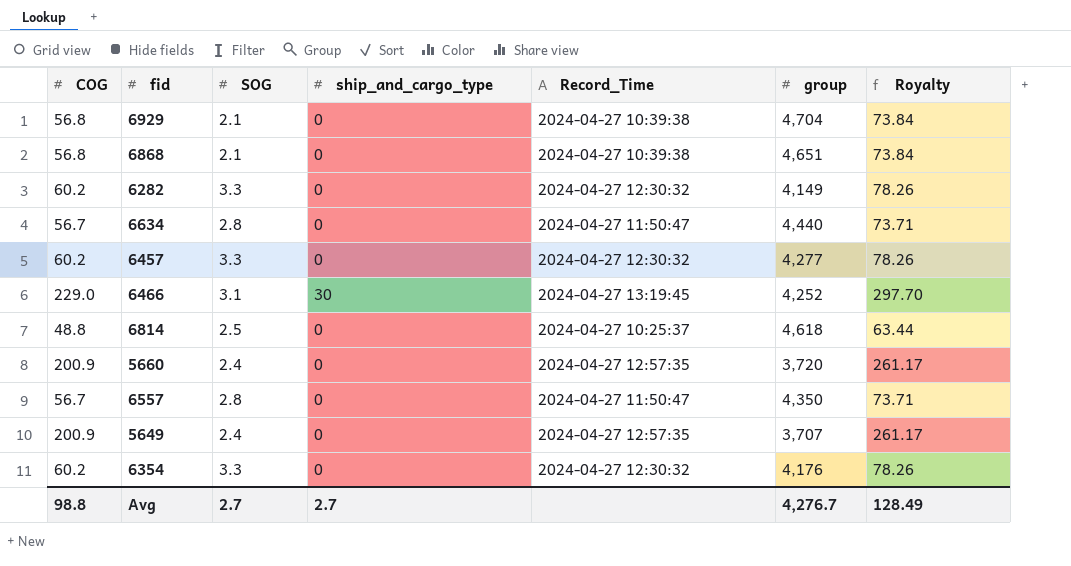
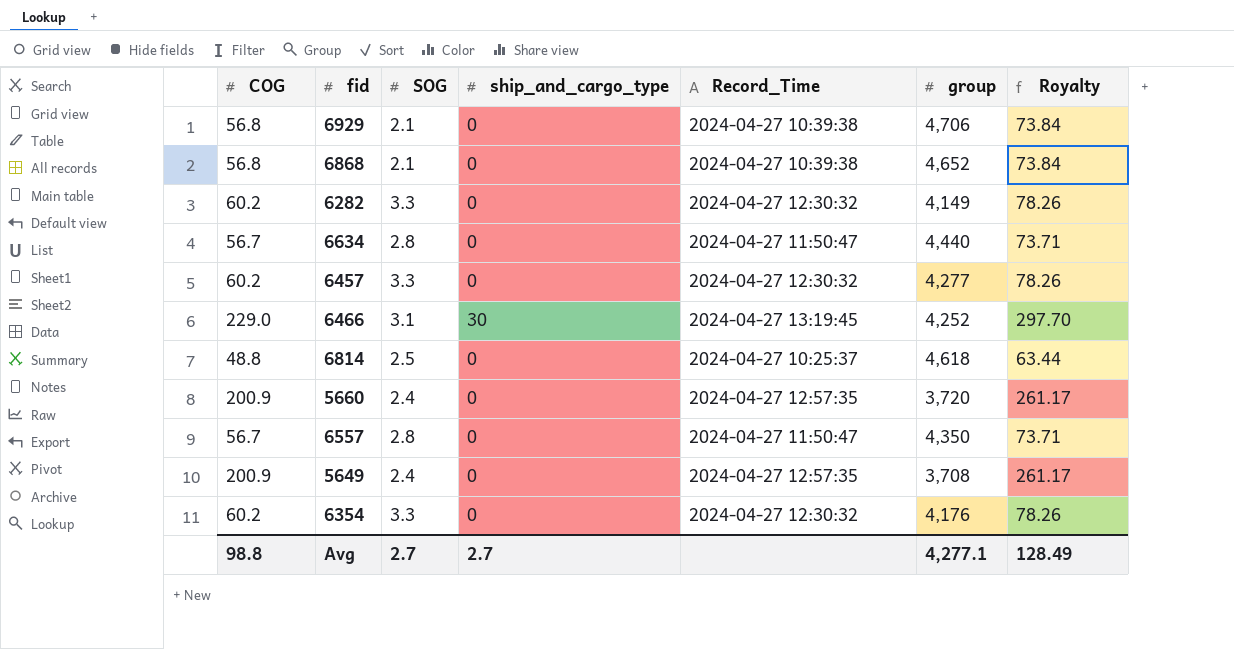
6929 | group: 4,704 -> 4,706
6868 | group: 4,651 -> 4,652
5649 | group: 3,707 -> 3,708
Avg | group: 4,276.7 -> 4,277.1

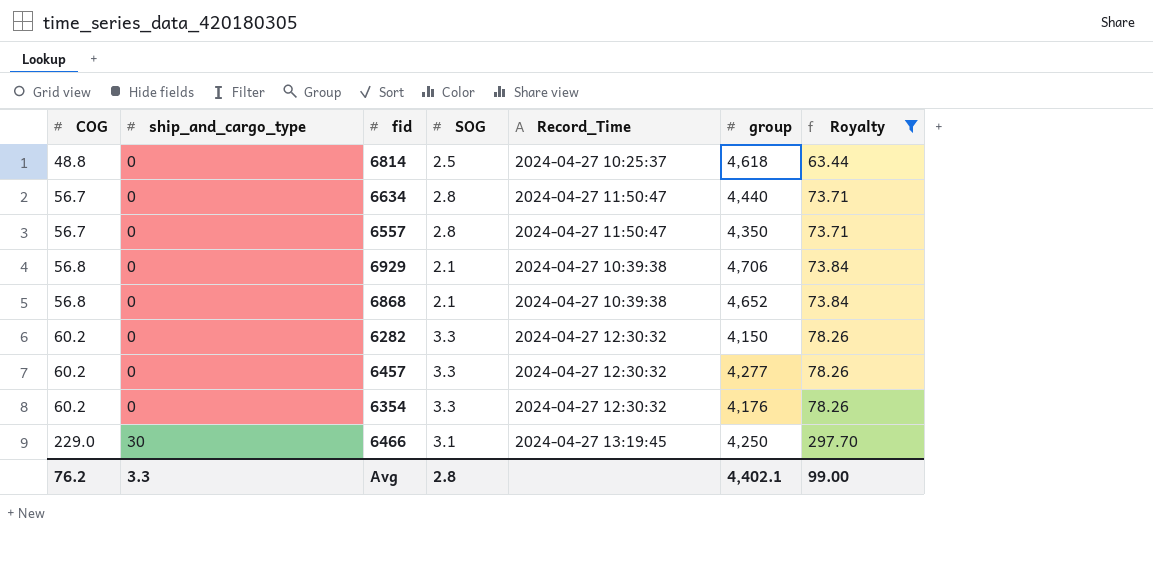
filter: none -> Royalty != 261.17
row order: none -> COG ascending
column ship_and_cargo_type | position: 4 -> 2
6282 | group: 4,149 -> 4,150
6466 | group: 4,252 -> 4,250
Avg | COG: 98.8 -> 76.2
Avg | ship_and_cargo_type: 2.7 -> 3.3
Avg | SOG: 2.7 -> 2.8
Avg | group: 4,277.1 -> 4,402.1
Avg | Royalty: 128.49 -> 99.00

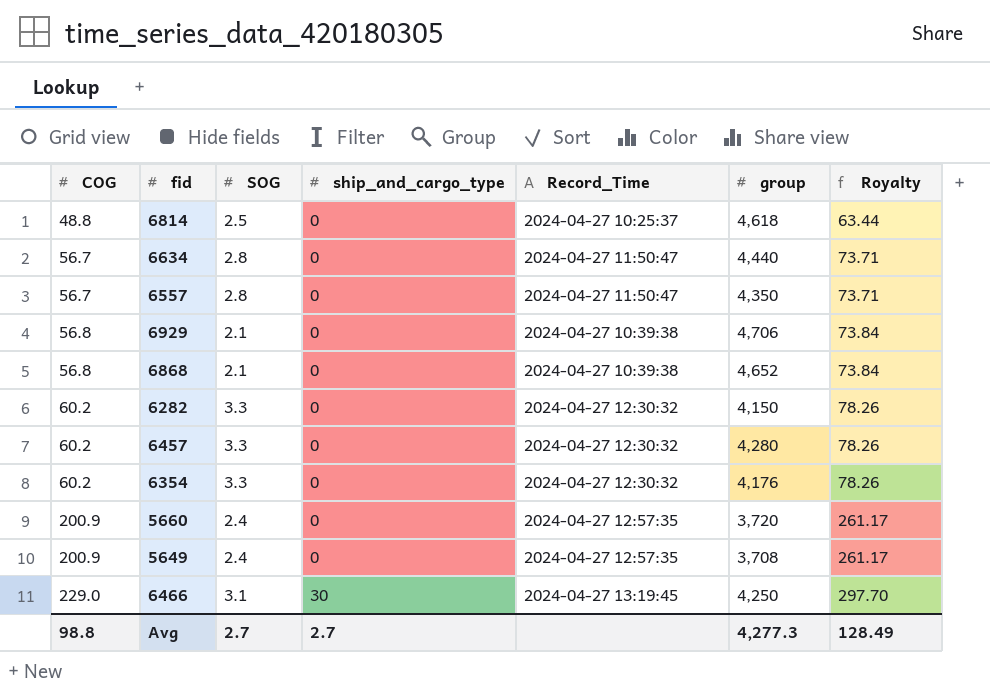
filter: Royalty != 261.17 -> none
column ship_and_cargo_type | position: 2 -> 4
6457 | group: 4,277 -> 4,280
Avg | COG: 76.2 -> 98.8
Avg | SOG: 2.8 -> 2.7
Avg | ship_and_cargo_type: 3.3 -> 2.7
Avg | group: 4,402.1 -> 4,277.3
Avg | Royalty: 99.00 -> 128.49

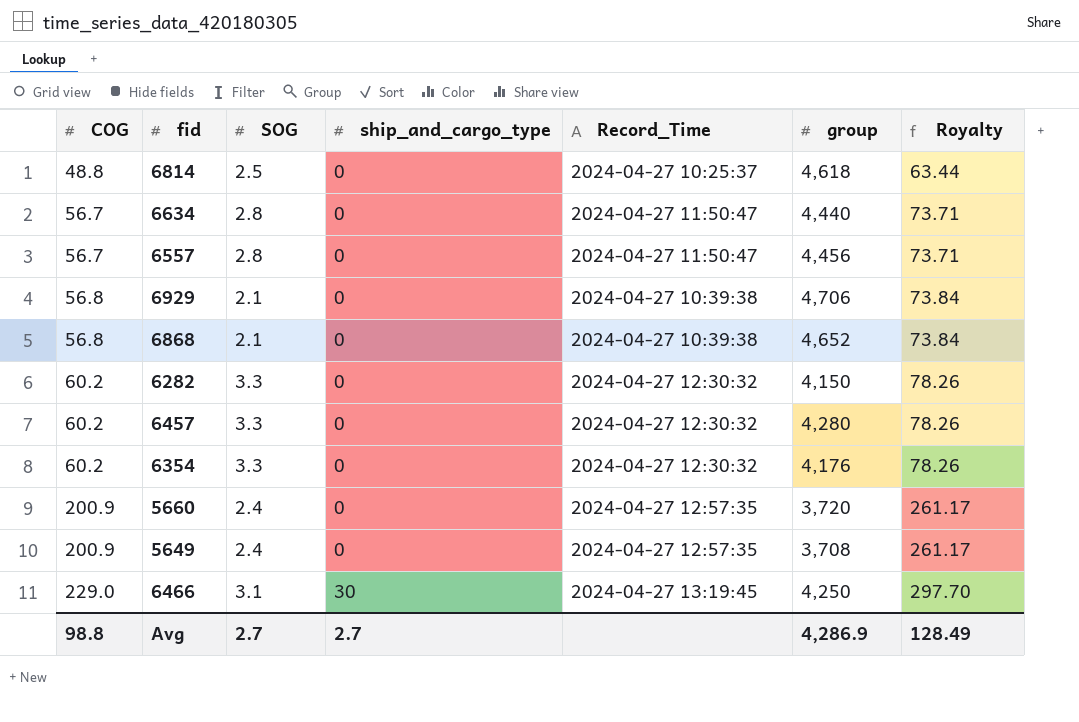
6557 | group: 4,350 -> 4,456
Avg | group: 4,277.3 -> 4,286.9

